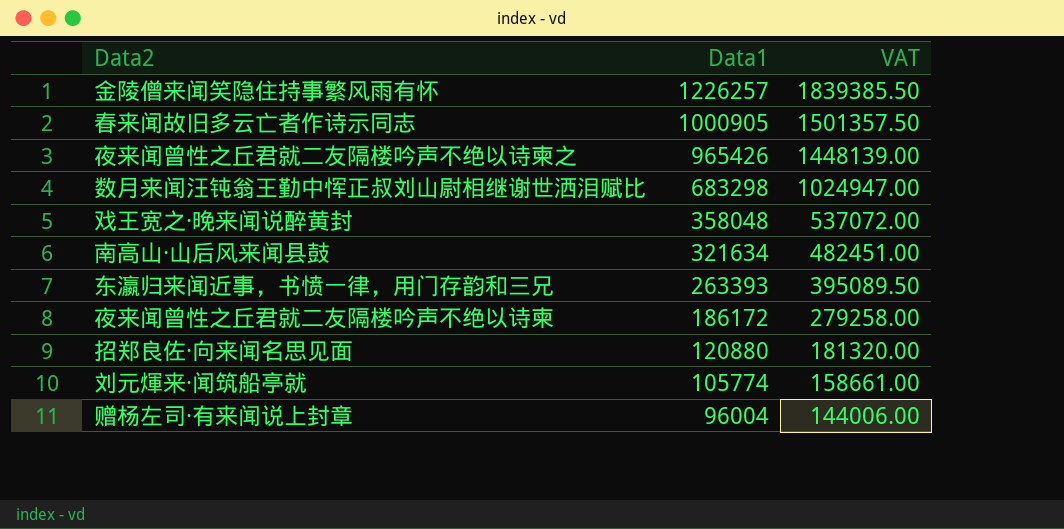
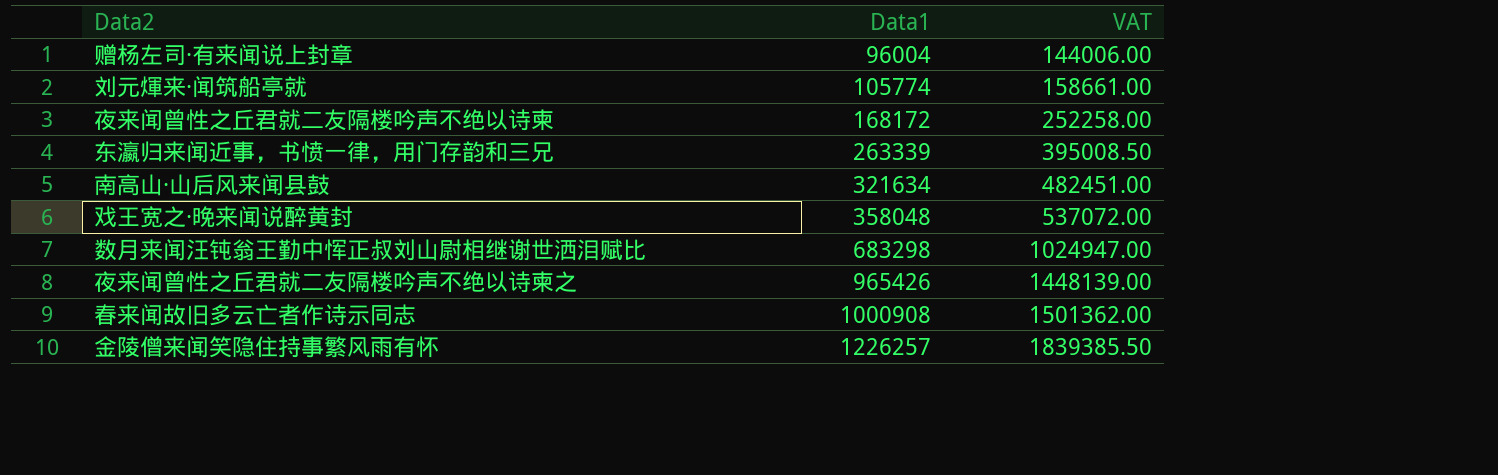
row order: Data1 descending -> Data1 ascending
row 招郑良佐·向来闻名思见面: 120880 | 181320.00 -> none
夜来闻曾性之丘君就二友隔楼吟声不绝以诗柬 | Data1: 186172 -> 168172
夜来闻曾性之丘君就二友隔楼吟声不绝以诗柬 | VAT: 279258.00 -> 252258.00
东瀛归来闻近事，书愤一律，用门存韵和三兄 | Data1: 263393 -> 263339
东瀛归来闻近事，书愤一律，用门存韵和三兄 | VAT: 395089.50 -> 395008.50
春来闻故旧多云亡者作诗示同志 | Data1: 1000905 -> 1000908
春来闻故旧多云亡者作诗示同志 | VAT: 1501357.50 -> 1501362.00

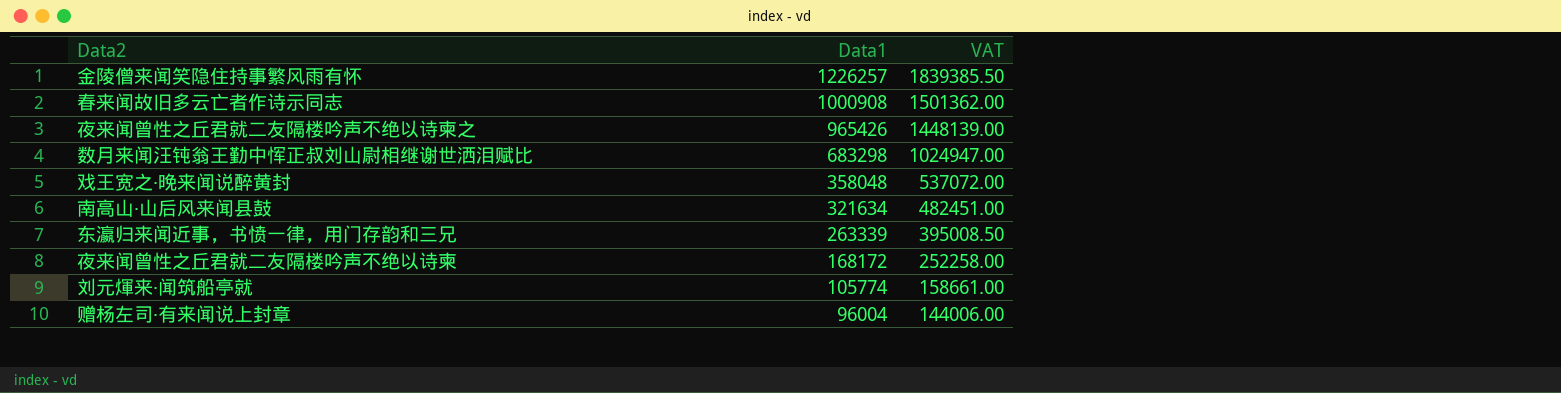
row order: Data1 ascending -> Data1 descending

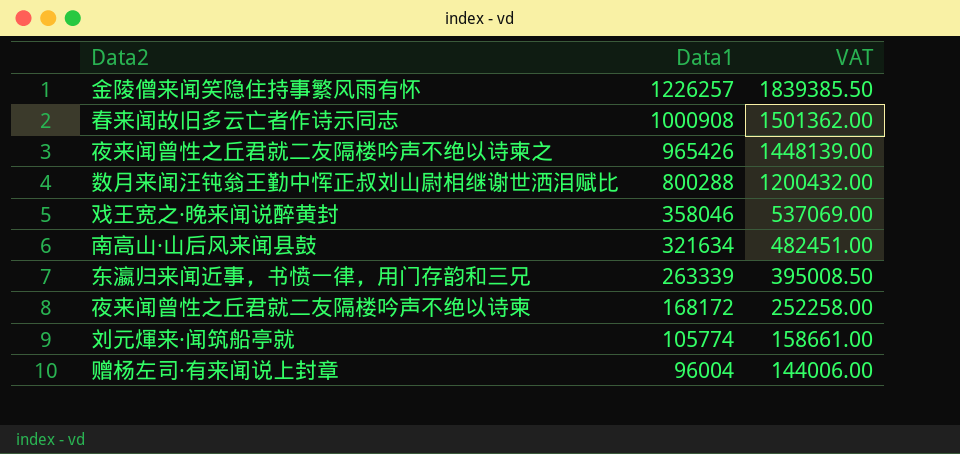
数月来闻汪钝翁王勤中恽正叔刘山尉相继谢世洒泪赋比 | Data1: 683298 -> 800288
数月来闻汪钝翁王勤中恽正叔刘山尉相继谢世洒泪赋比 | VAT: 1024947.00 -> 1200432.00
戏王宽之·晚来闻说醉黄封 | Data1: 358048 -> 358046
戏王宽之·晚来闻说醉黄封 | VAT: 537072.00 -> 537069.00

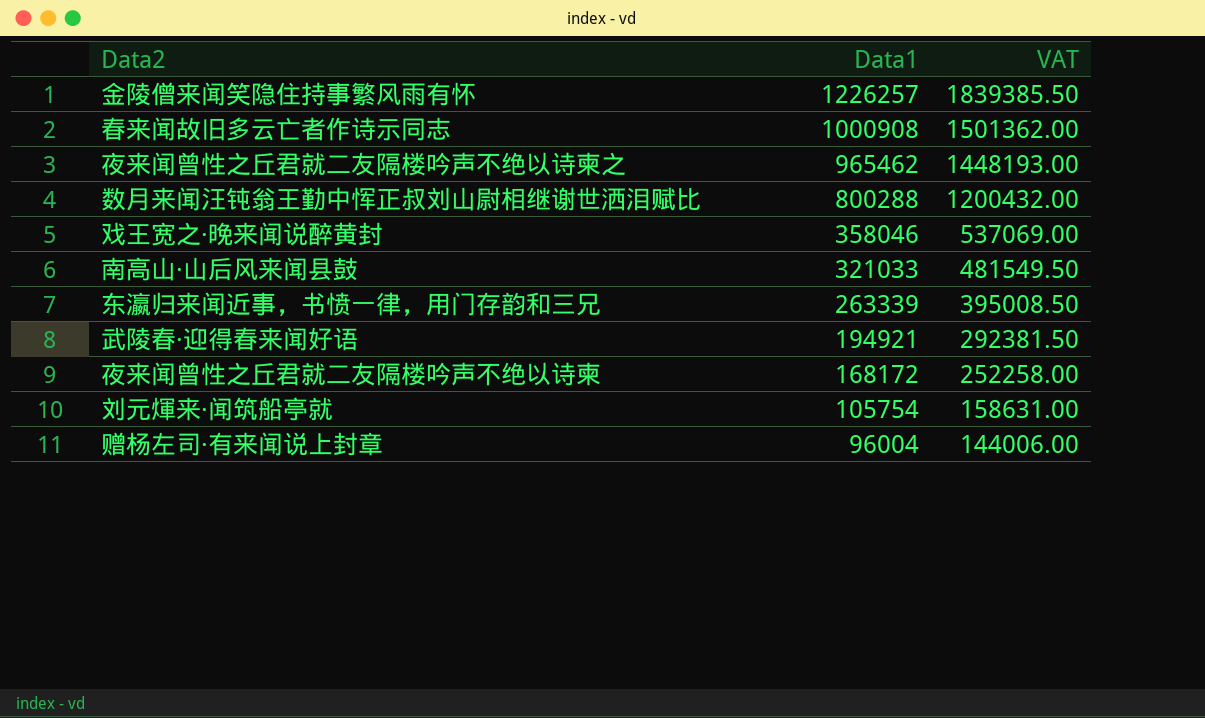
夜来闻曾性之丘君就二友隔楼吟声不绝以诗柬之 | Data1: 965426 -> 965462
夜来闻曾性之丘君就二友隔楼吟声不绝以诗柬之 | VAT: 1448139.00 -> 1448193.00
南高山·山后风来闻县鼓 | Data1: 321634 -> 321033
南高山·山后风来闻县鼓 | VAT: 482451.00 -> 481549.50
row 武陵春·迎得春来闻好语: none -> 194921 | 292381.50
刘元煇来·闻筑船亭就 | Data1: 105774 -> 105754
刘元煇来·闻筑船亭就 | VAT: 158661.00 -> 158631.00

